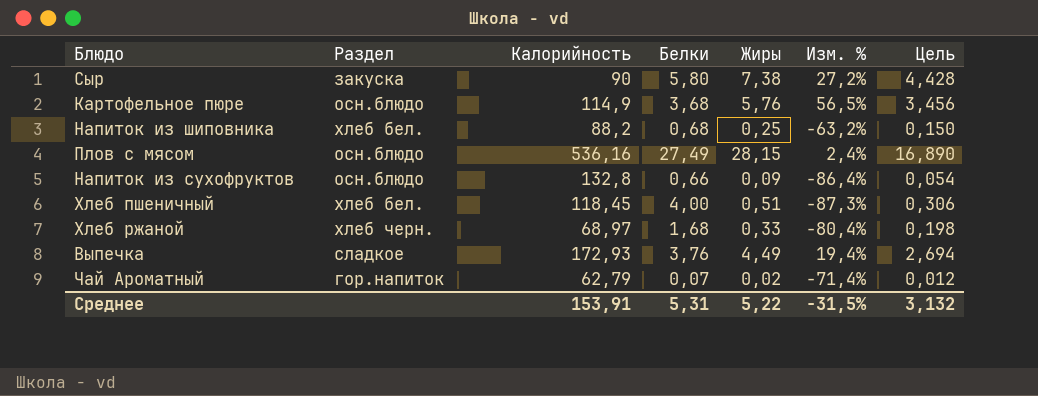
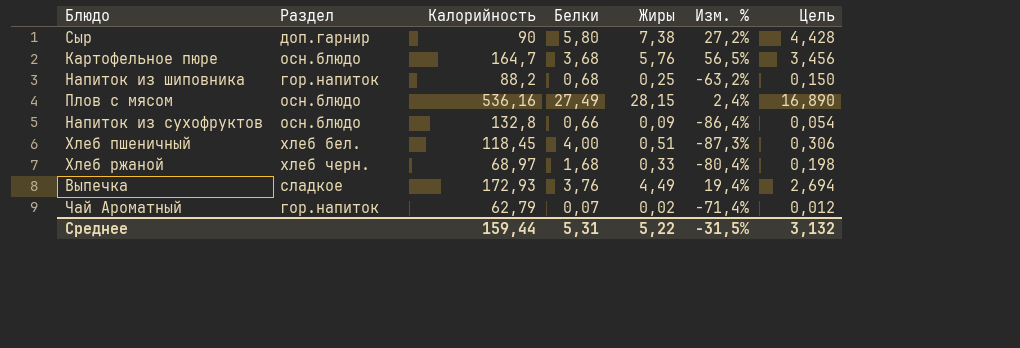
Сыр | Раздел: закуска -> доп.гарнир
Картофельное пюре | Калорийность: 114,9 -> 164,7
Напиток из шиповника | Раздел: хлеб бел. -> гор.напиток
Среднее | Калорийность: 153,91 -> 159,44

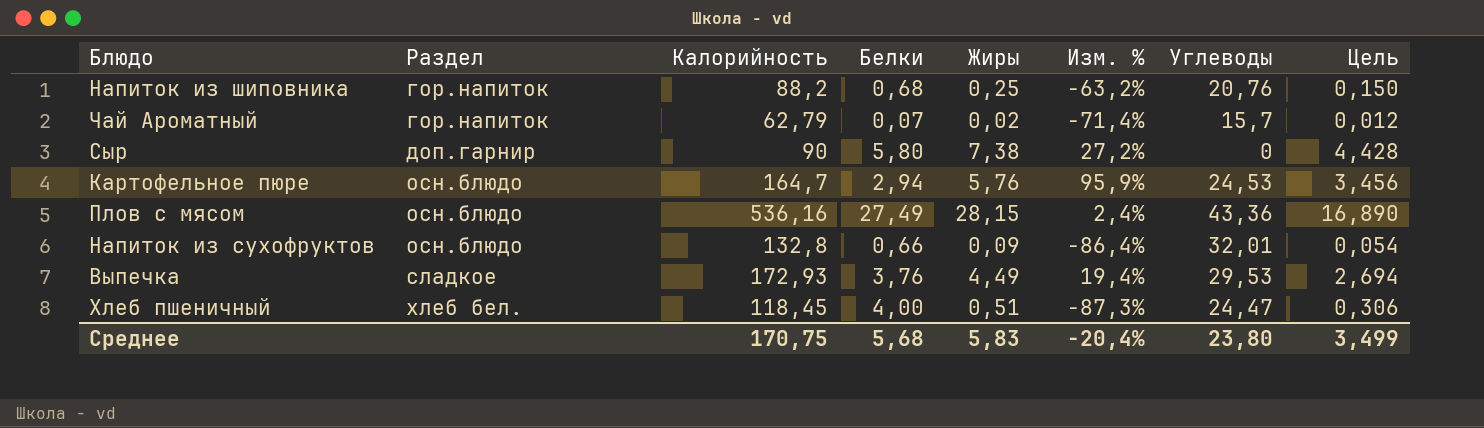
row order: none -> Раздел ascending
column Углеводы | position: none -> 7
row Хлеб ржаной: хлеб черн. | 68,97 | 1,68 | 0,33 | -80,4% | 0,198 -> none
Картофельное пюре | Белки: 3,68 -> 2,94
Картофельное пюре | Изм. %: 56,5% -> 95,9%
Среднее | Калорийность: 159,44 -> 170,75
Среднее | Белки: 5,31 -> 5,68
Среднее | Жиры: 5,22 -> 5,83
Среднее | Изм. %: -31,5% -> -20,4%
Среднее | Цель: 3,132 -> 3,499

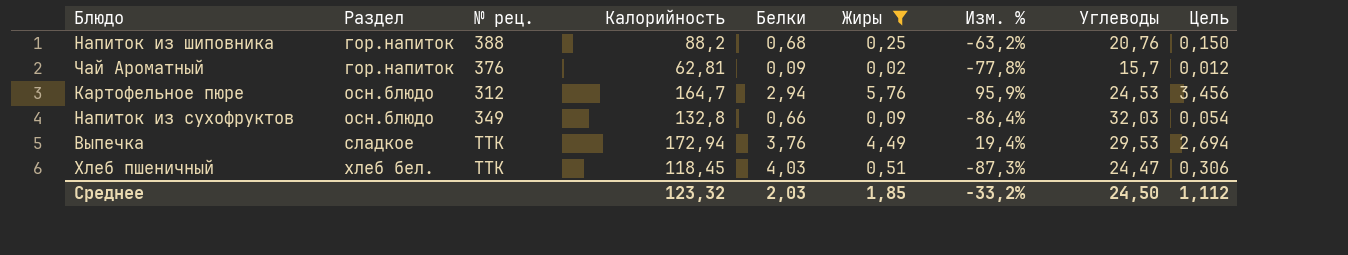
filter: none -> Жиры <= 5,76
column № рец. | position: none -> 3
Чай Ароматный | Калорийность: 62,79 -> 62,81
Чай Ароматный | Белки: 0,07 -> 0,09
Чай Ароматный | Изм. %: -71,4% -> -77,8%
Напиток из сухофруктов | Углеводы: 32,01 -> 32,03
Выпечка | Калорийность: 172,93 -> 172,94
Хлеб пшеничный | Белки: 4,00 -> 4,03
Среднее | Калорийность: 170,75 -> 123,32
Среднее | Белки: 5,68 -> 2,03
Среднее | Жиры: 5,83 -> 1,85
Среднее | Изм. %: -20,4% -> -33,2%
Среднее | Углеводы: 23,80 -> 24,50
Среднее | Цель: 3,499 -> 1,112

